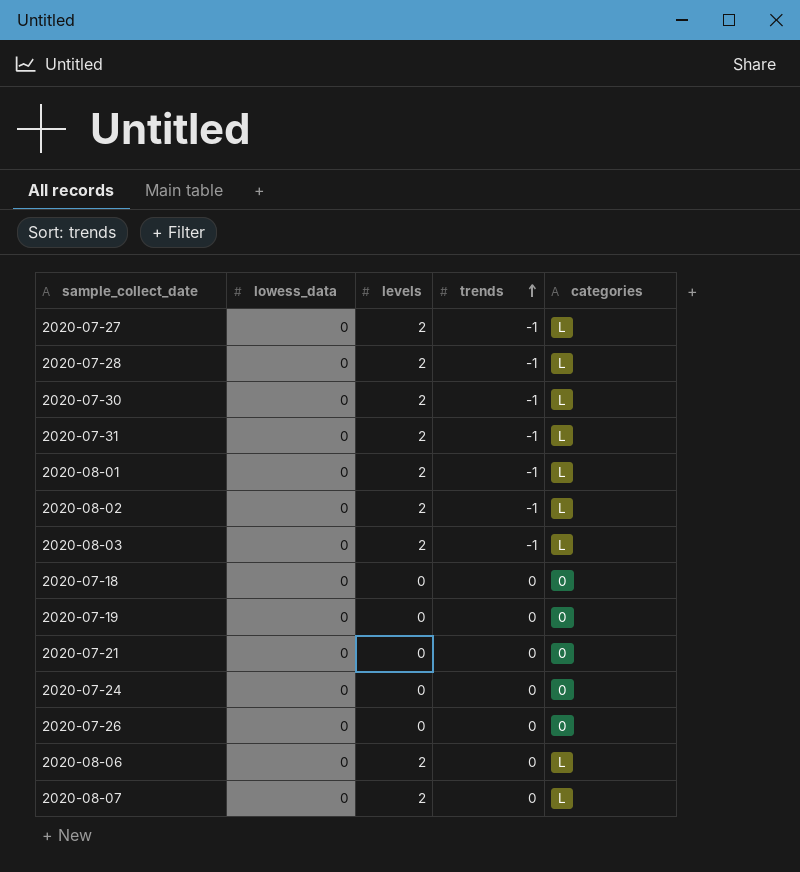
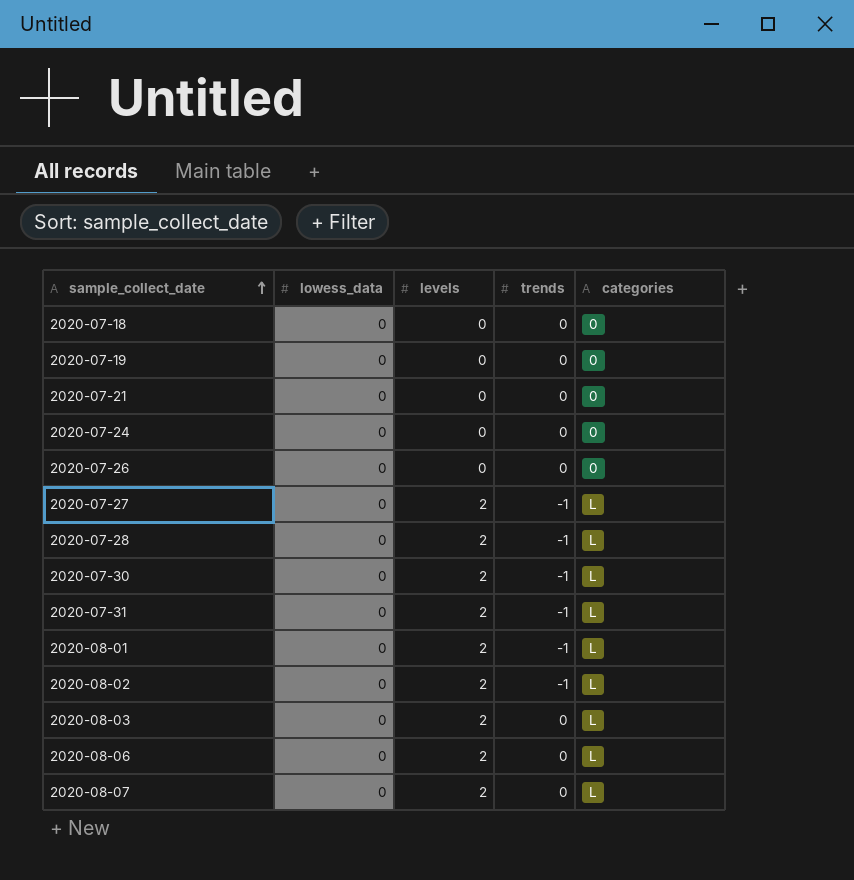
row order: trends ascending -> sample_collect_date ascending
2020-08-03 | trends: -1 -> 0

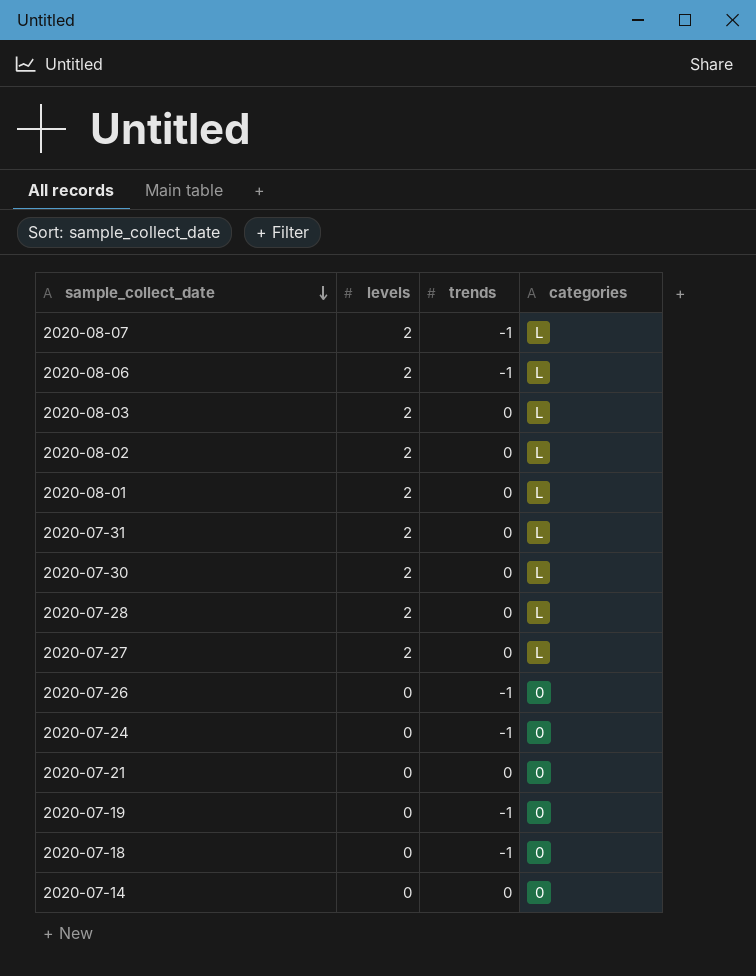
row order: sample_collect_date ascending -> sample_collect_date descending
column lowess_data | position: 2 -> none
2020-08-07 | trends: 0 -> -1
2020-08-06 | trends: 0 -> -1
2020-08-02 | trends: -1 -> 0
2020-08-01 | trends: -1 -> 0
2020-07-31 | trends: -1 -> 0
2020-07-30 | trends: -1 -> 0
2020-07-28 | trends: -1 -> 0
2020-07-27 | trends: -1 -> 0
2020-07-26 | trends: 0 -> -1
2020-07-24 | trends: 0 -> -1
2020-07-19 | trends: 0 -> -1
2020-07-18 | trends: 0 -> -1
row 2020-07-14: none -> 0 | 0 | 0

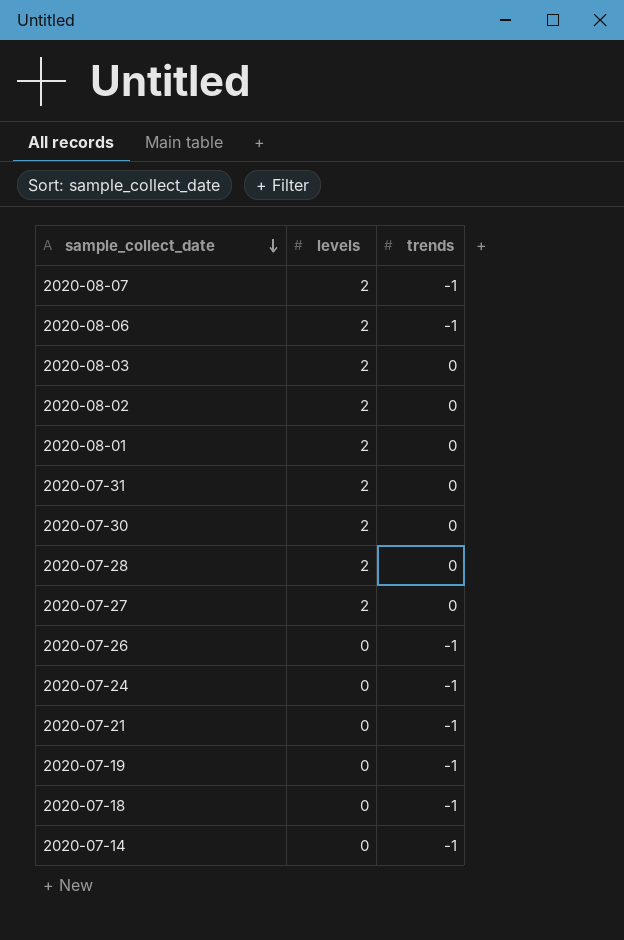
column categories | position: 4 -> none
2020-07-21 | trends: 0 -> -1
2020-07-14 | trends: 0 -> -1

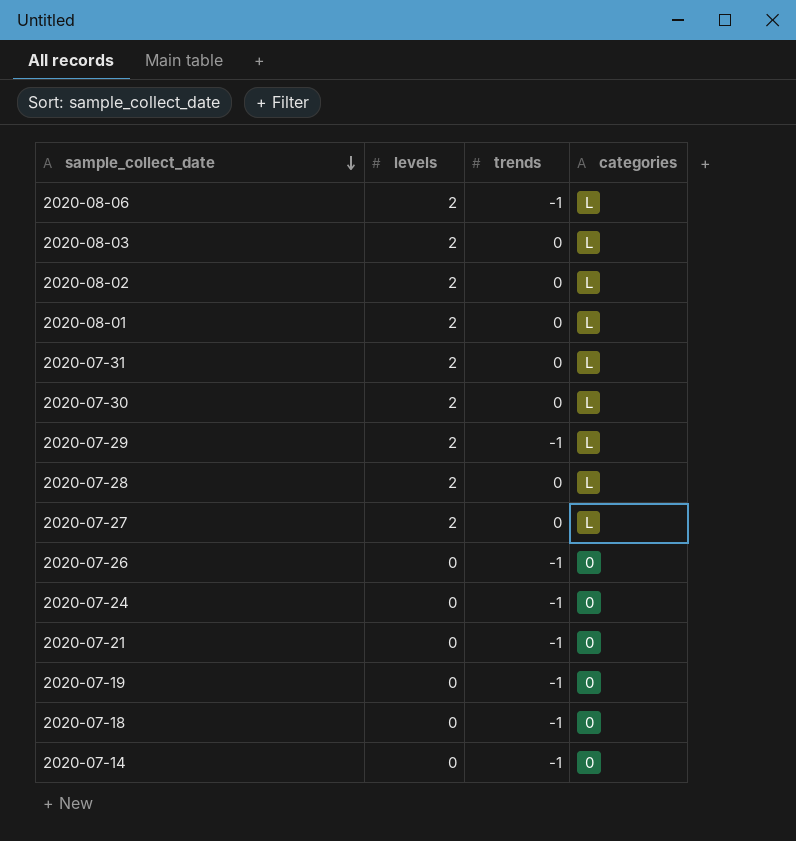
column categories | position: none -> 4
row 2020-08-07: 2 | -1 -> none
row 2020-07-29: none -> 2 | -1 | L

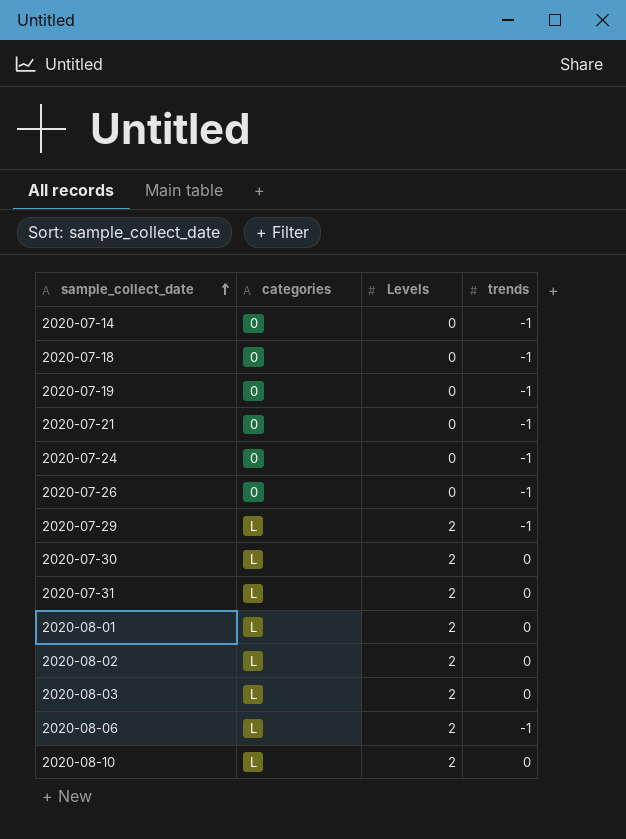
row order: sample_collect_date descending -> sample_collect_date ascending
column categories | position: 4 -> 2
column name: levels -> Levels
row 2020-07-28: 2 | 0 | L -> none
row 2020-07-27: 2 | 0 | L -> none
row 2020-08-10: none -> L | 2 | 0

